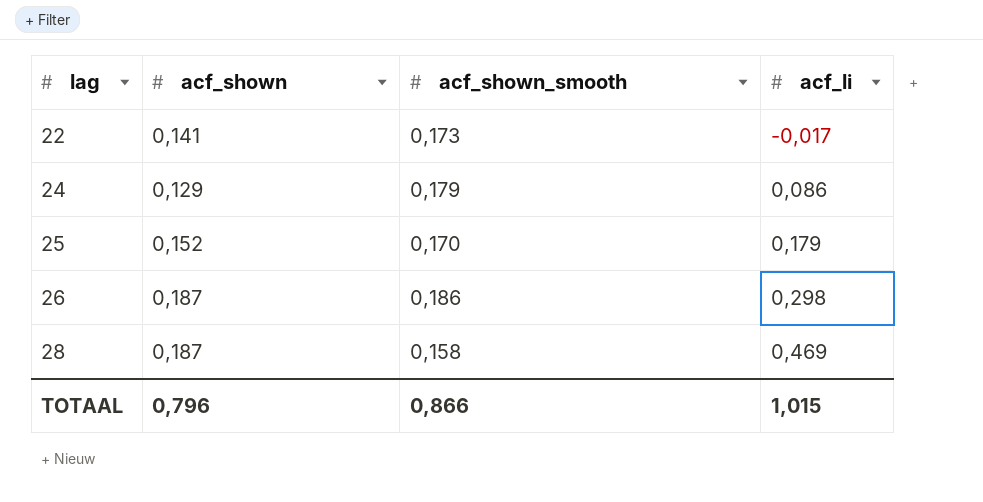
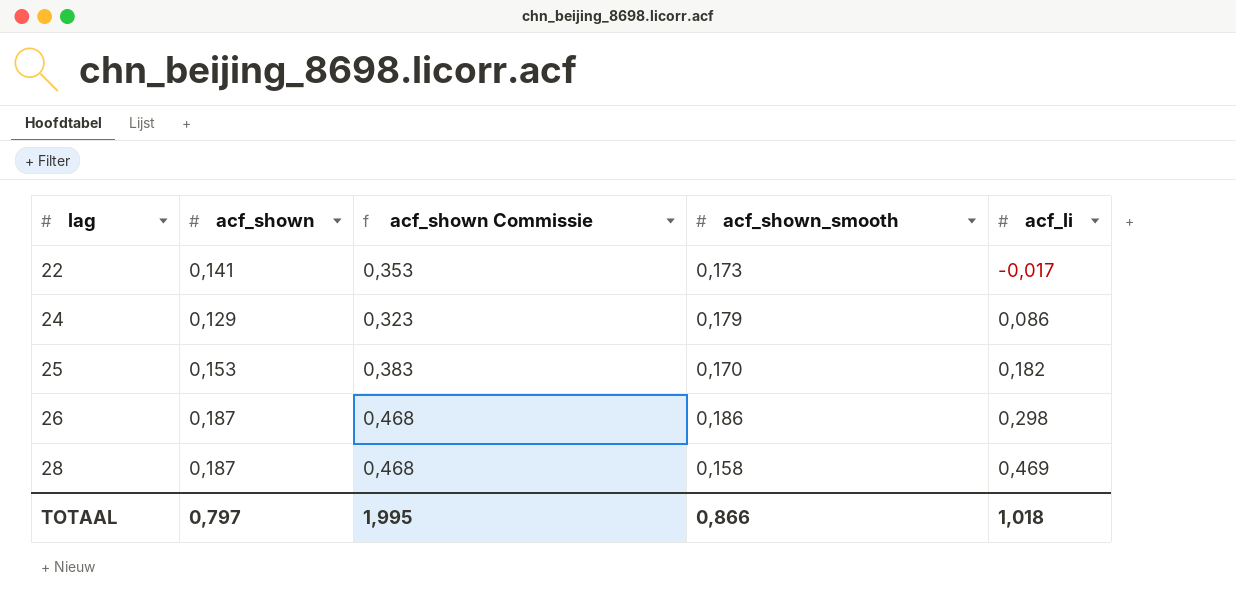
column acf_shown Commissie | formula: none -> [acf_shown] * 2,5
25 | acf_shown: 0,152 -> 0,153
25 | acf_li: 0,179 -> 0,182
TOTAAL | acf_shown: 0,796 -> 0,797
TOTAAL | acf_li: 1,015 -> 1,018

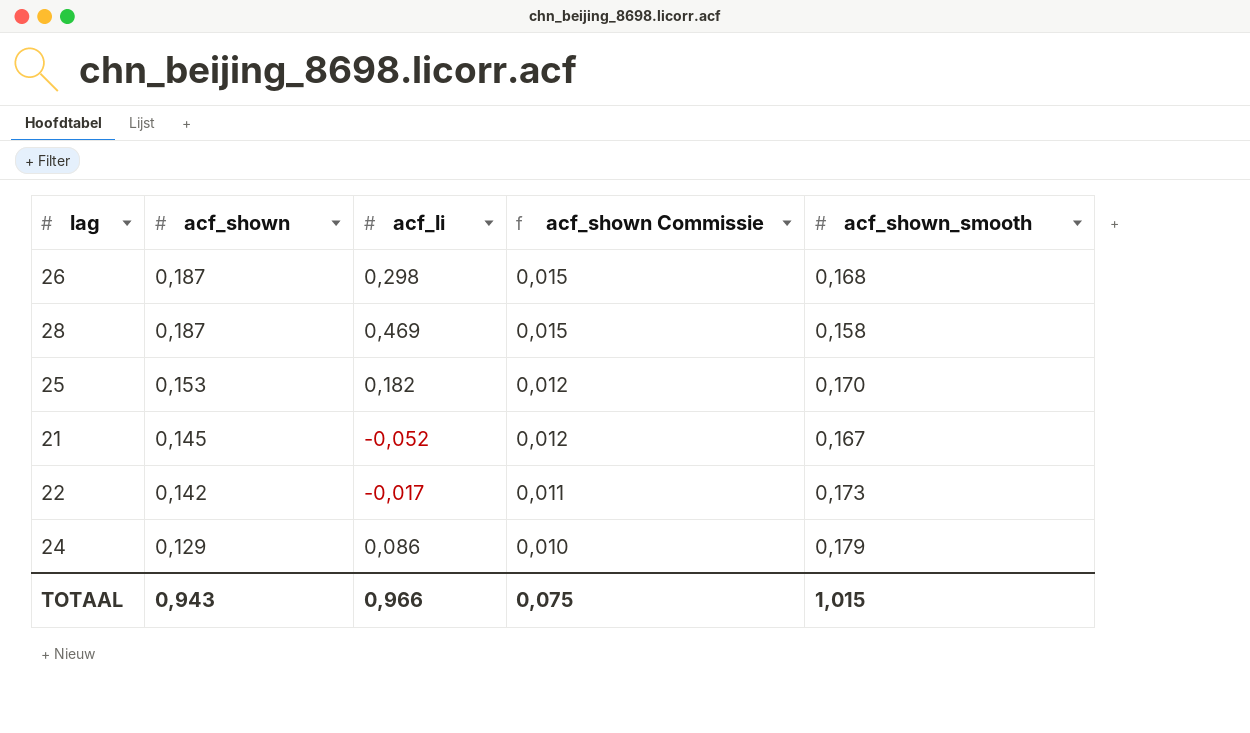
row order: lag ascending -> acf_shown descending
column acf_li | position: 5 -> 3
column acf_shown Commissie | formula: [acf_shown] * 2,5 -> [acf_shown] * 0,08
26 | acf_shown_smooth: 0,186 -> 0,168
row 21: none -> 0,145 | -0,052 | 0,012 | 0,167
22 | acf_shown: 0,141 -> 0,142
TOTAAL | acf_shown: 0,797 -> 0,943
TOTAAL | acf_li: 1,018 -> 0,966
TOTAAL | acf_shown Commissie: 1,995 -> 0,075
TOTAAL | acf_shown_smooth: 0,866 -> 1,015

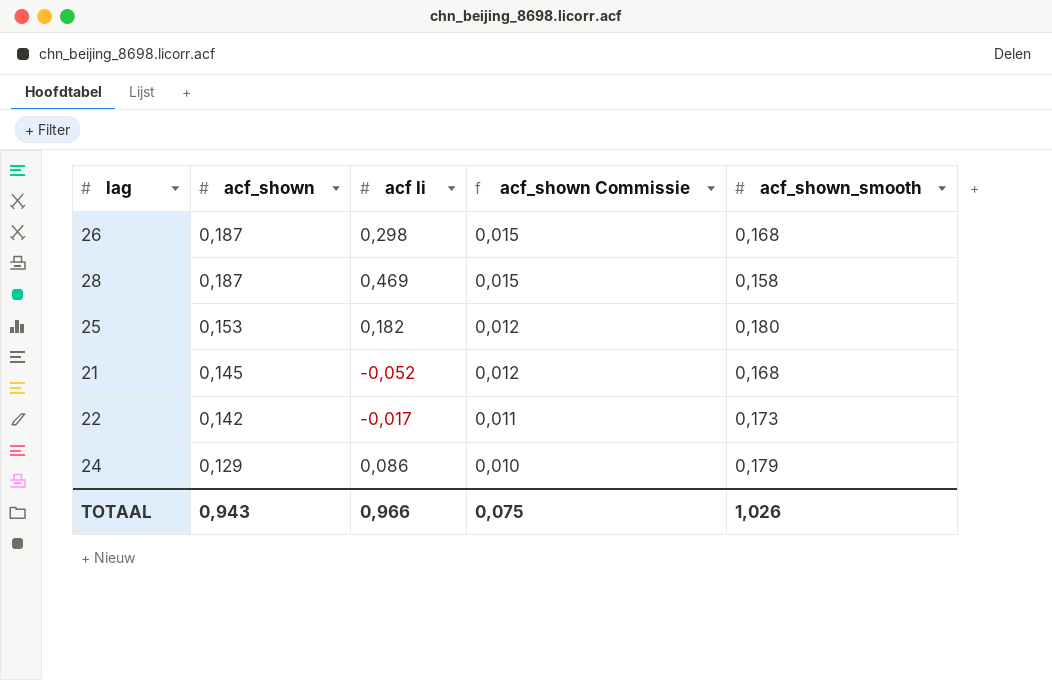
column name: acf_li -> acf li
25 | acf_shown_smooth: 0,170 -> 0,180
21 | acf_shown_smooth: 0,167 -> 0,168
TOTAAL | acf_shown_smooth: 1,015 -> 1,026

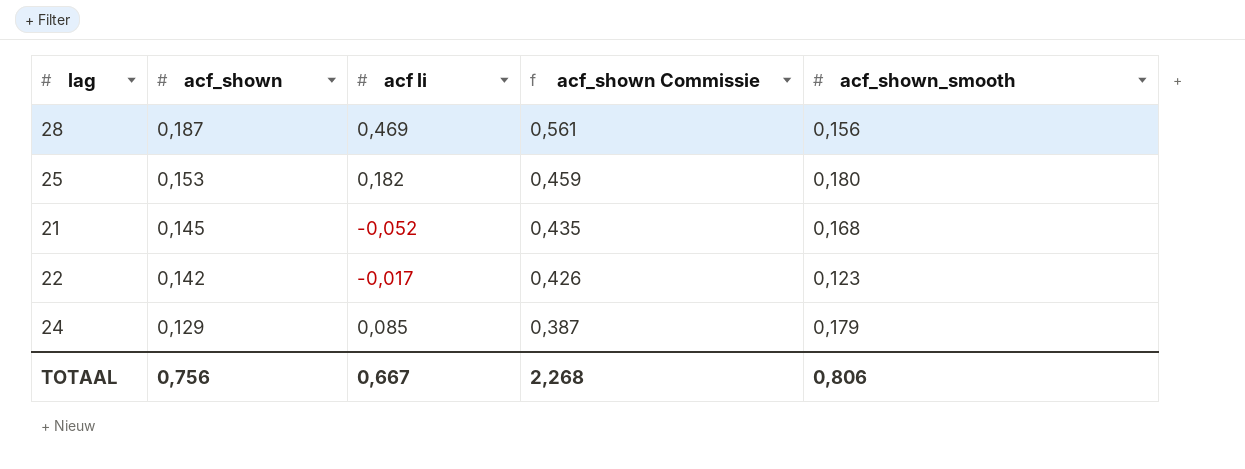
column acf_shown Commissie | formula: [acf_shown] * 0,08 -> [acf_shown] * 3
row 26: 0,187 | 0,298 | 0,015 | 0,168 -> none
28 | acf_shown_smooth: 0,158 -> 0,156
22 | acf_shown_smooth: 0,173 -> 0,123
24 | acf li: 0,086 -> 0,085
TOTAAL | acf_shown: 0,943 -> 0,756
TOTAAL | acf li: 0,966 -> 0,667
TOTAAL | acf_shown Commissie: 0,075 -> 2,268
TOTAAL | acf_shown_smooth: 1,026 -> 0,806

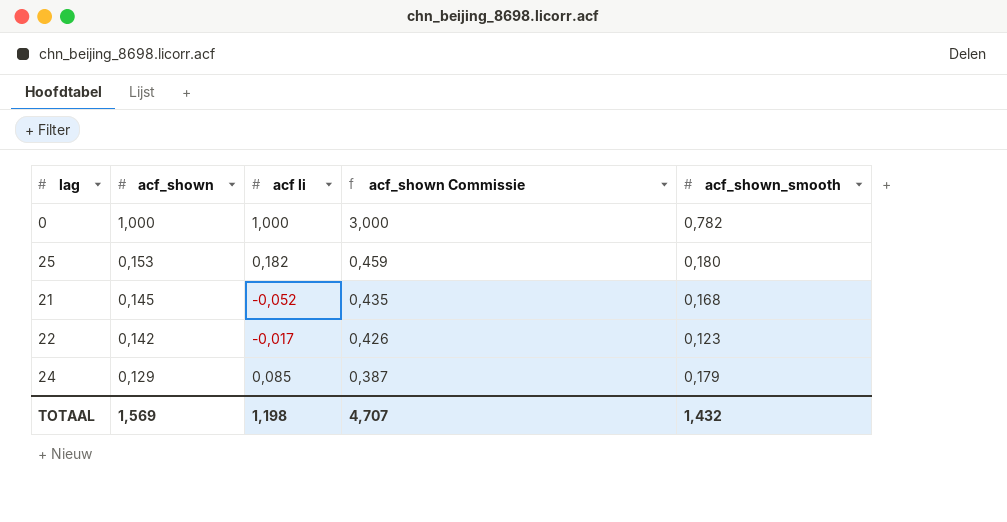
row 28: 0,187 | 0,469 | 0,561 | 0,156 -> none
row 0: none -> 1,000 | 1,000 | 3,000 | 0,782
TOTAAL | acf_shown: 0,756 -> 1,569
TOTAAL | acf li: 0,667 -> 1,198
TOTAAL | acf_shown Commissie: 2,268 -> 4,707
TOTAAL | acf_shown_smooth: 0,806 -> 1,432

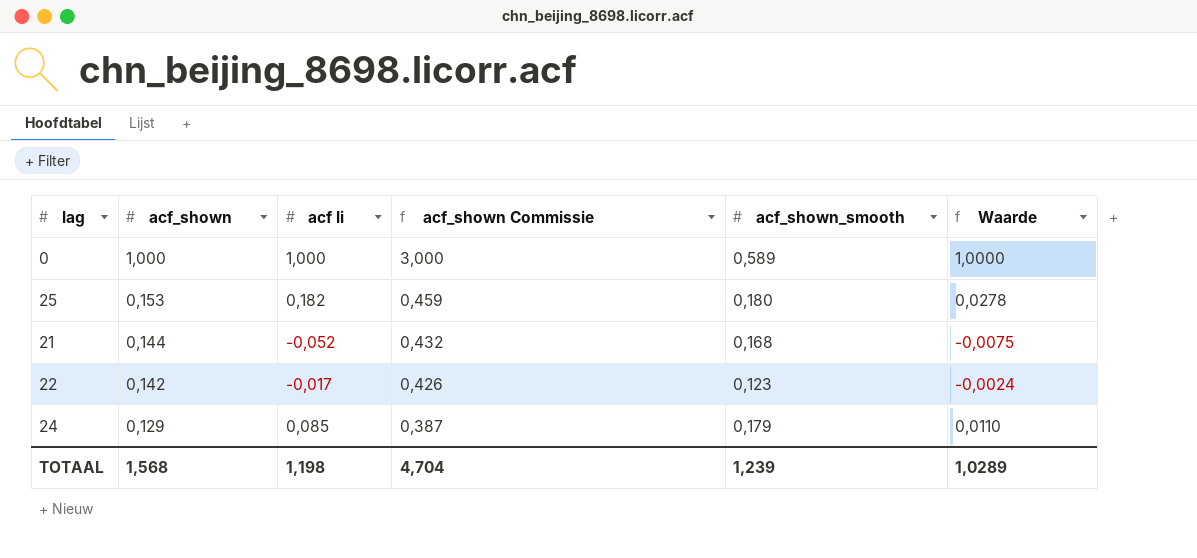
column Waarde | formula: none -> [acf_shown] * [acf li]
0 | acf_shown_smooth: 0,782 -> 0,589
21 | acf_shown: 0,145 -> 0,144
21 | acf_shown Commissie: 0,435 -> 0,432
TOTAAL | acf_shown: 1,569 -> 1,568
TOTAAL | acf_shown Commissie: 4,707 -> 4,704
TOTAAL | acf_shown_smooth: 1,432 -> 1,239

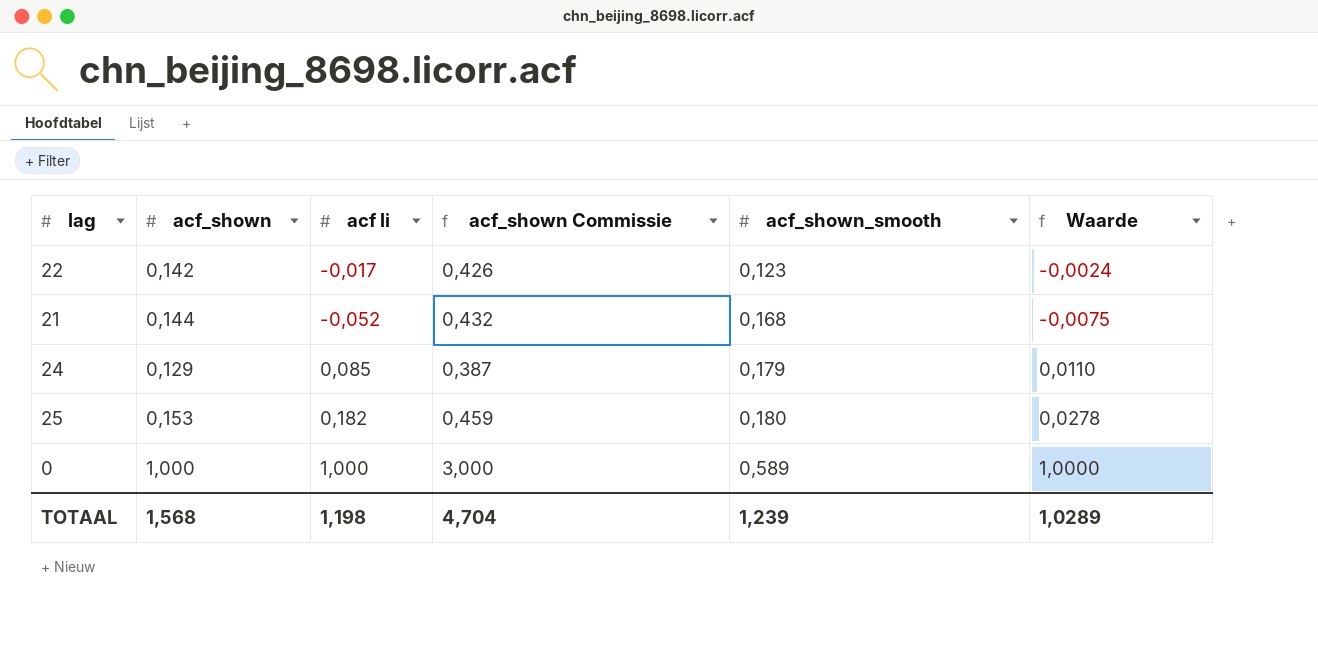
row order: acf_shown descending -> acf_shown_smooth ascending

